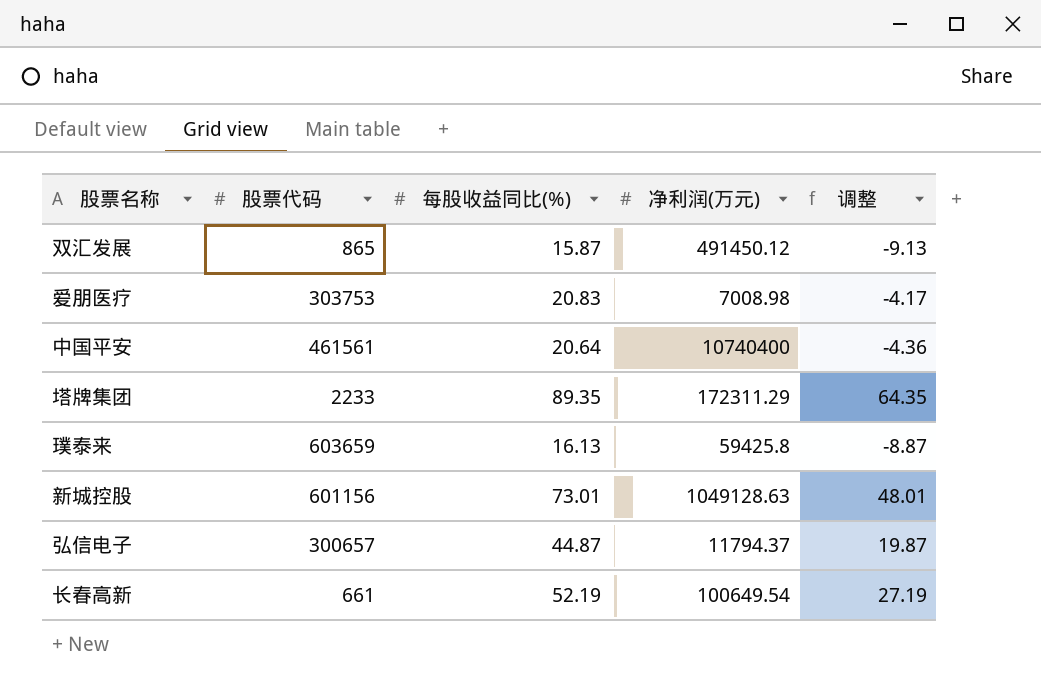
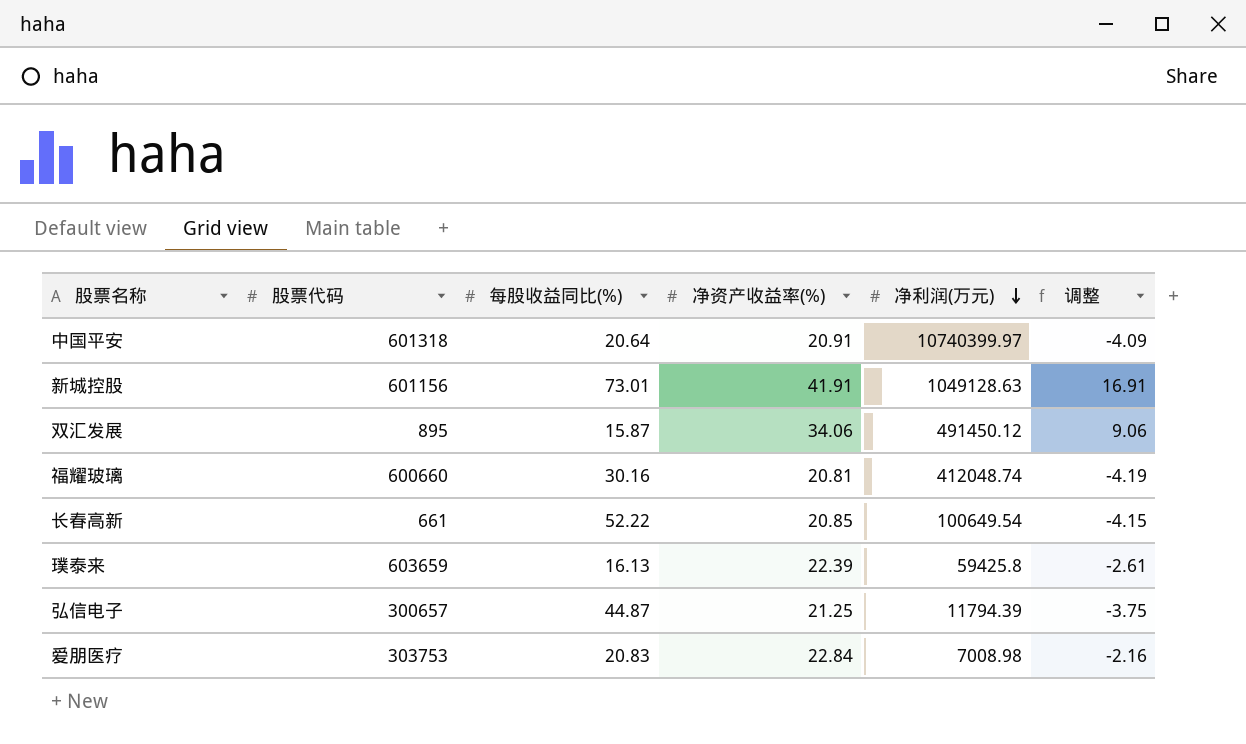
row order: none -> 净利润(万元) descending
column 净资产收益率(%) | position: none -> 4
column 调整 | formula: [每股收益同比(%)] - 25 -> [净资产收益率(%)] - 25
row 塔牌集团: 2233 | 89.35 | 172311.29 | 64.35 -> none
中国平安 | 股票代码: 461561 -> 601318
中国平安 | 净利润(万元): 10740400 -> 10740399.97
双汇发展 | 股票代码: 865 -> 895
row 福耀玻璃: none -> 600660 | 30.16 | 20.81 | 412048.74 | -4.19
长春高新 | 每股收益同比(%): 52.19 -> 52.22
弘信电子 | 净利润(万元): 11794.37 -> 11794.39

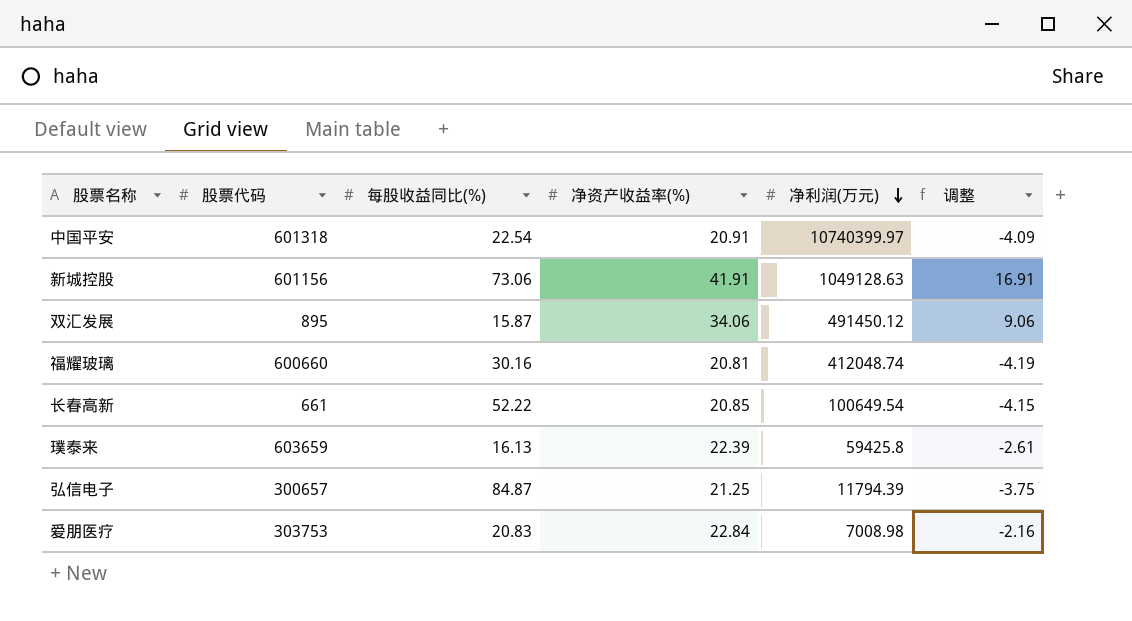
中国平安 | 每股收益同比(%): 20.64 -> 22.54
新城控股 | 每股收益同比(%): 73.01 -> 73.06
弘信电子 | 每股收益同比(%): 44.87 -> 84.87

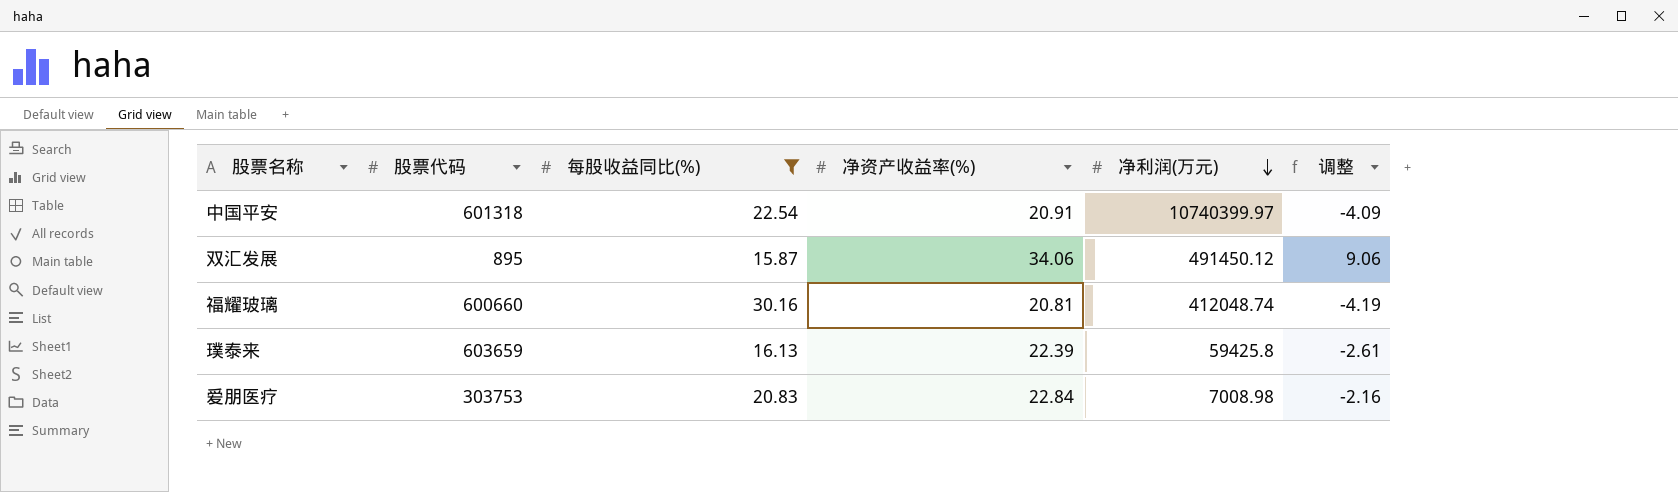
filter: none -> 每股收益同比(%) <= 30.16

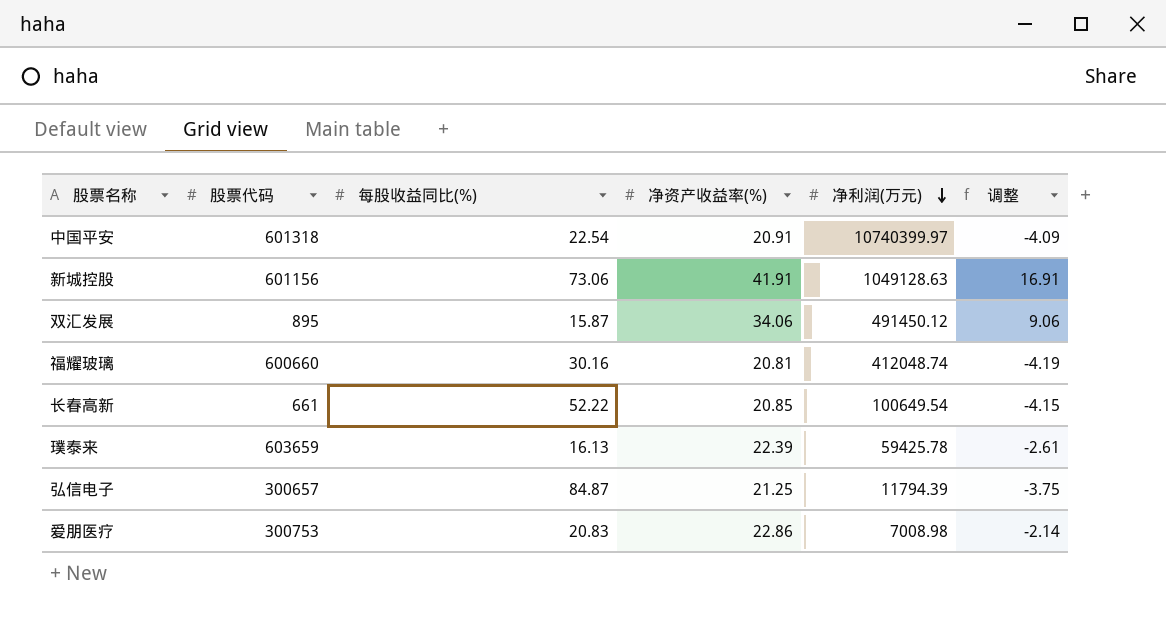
filter: 每股收益同比(%) <= 30.16 -> none
璞泰来 | 净利润(万元): 59425.8 -> 59425.78
爱朋医疗 | 股票代码: 303753 -> 300753
爱朋医疗 | 净资产收益率(%): 22.84 -> 22.86
爱朋医疗 | 调整: -2.16 -> -2.14

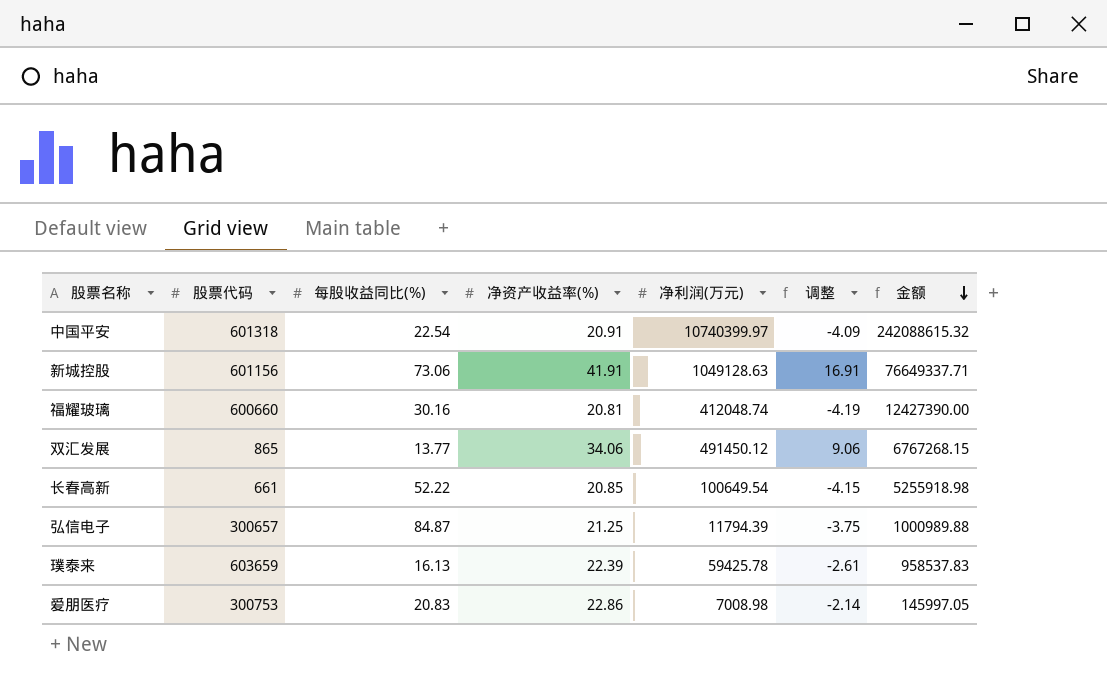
row order: 净利润(万元) descending -> 金额 descending
column 金额 | formula: none -> [每股收益同比(%)] * [净利润(万元)]
双汇发展 | 股票代码: 895 -> 865
双汇发展 | 每股收益同比(%): 15.87 -> 13.77

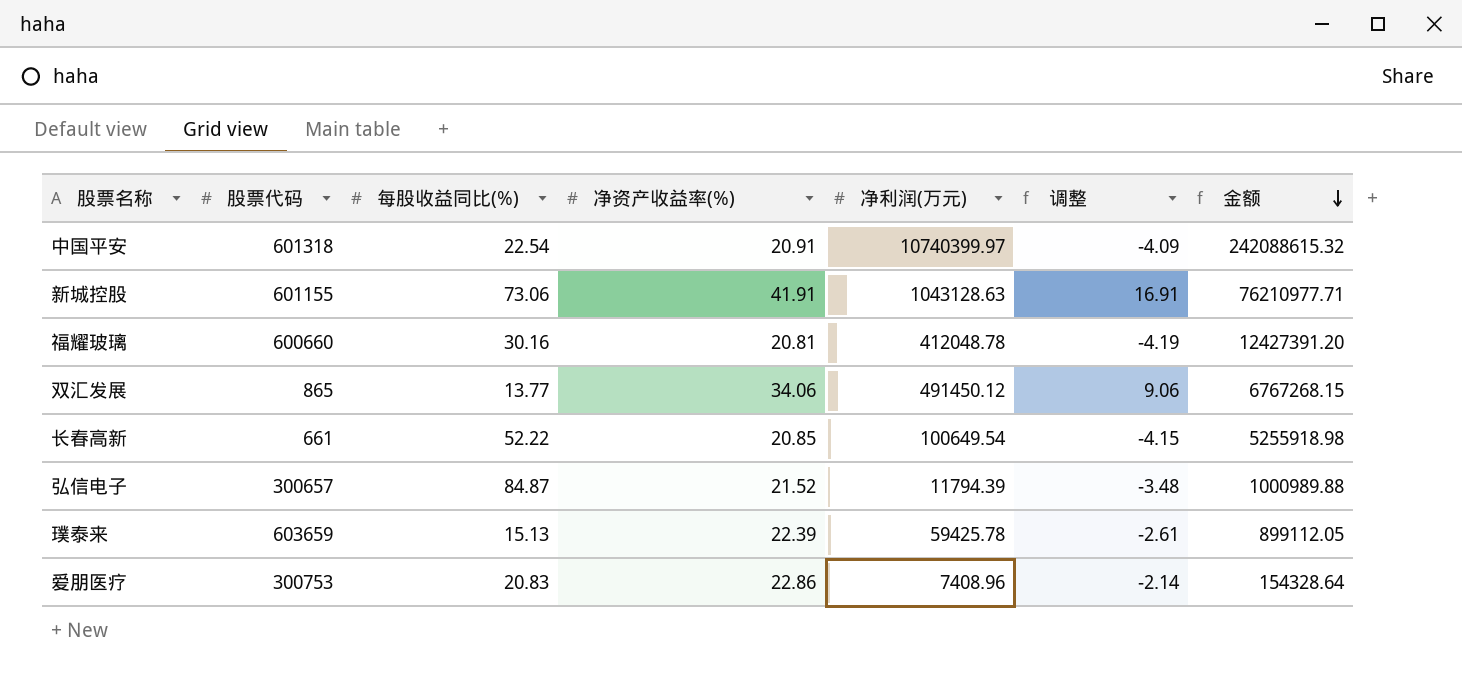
新城控股 | 股票代码: 601156 -> 601155
新城控股 | 净利润(万元): 1049128.63 -> 1043128.63
新城控股 | 金额: 76649337.71 -> 76210977.71
福耀玻璃 | 净利润(万元): 412048.74 -> 412048.78
福耀玻璃 | 金额: 12427390.00 -> 12427391.20
弘信电子 | 净资产收益率(%): 21.25 -> 21.52
弘信电子 | 调整: -3.75 -> -3.48
璞泰来 | 每股收益同比(%): 16.13 -> 15.13
璞泰来 | 金额: 958537.83 -> 899112.05
爱朋医疗 | 净利润(万元): 7008.98 -> 7408.96
爱朋医疗 | 金额: 145997.05 -> 154328.64

